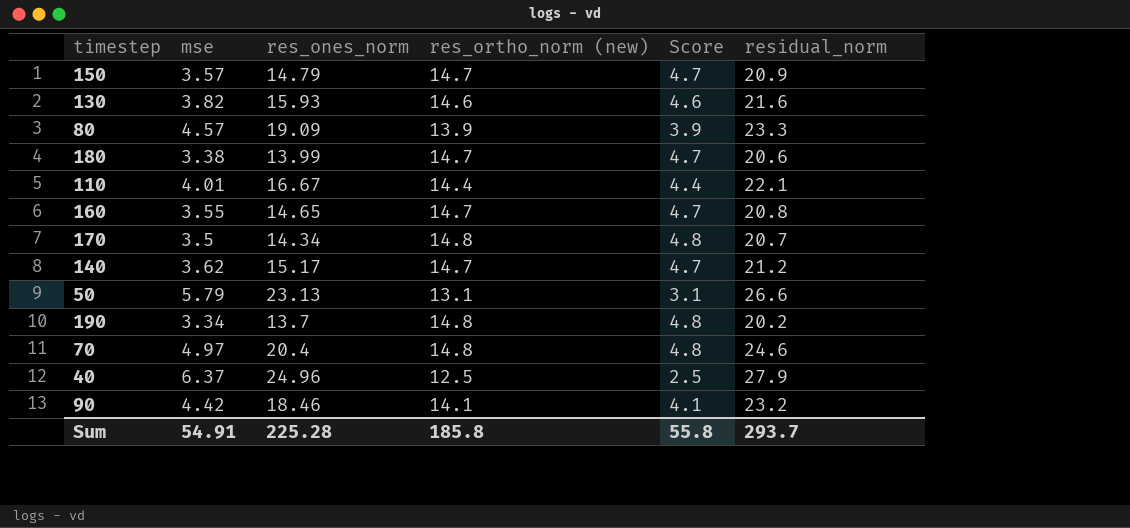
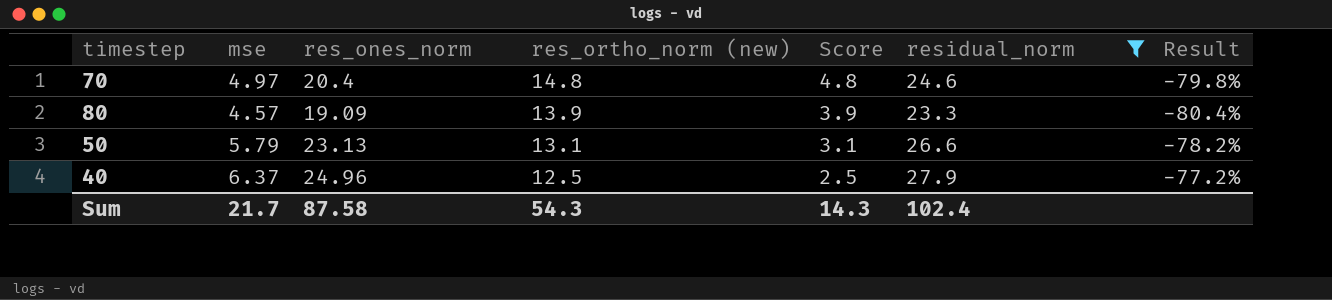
filter: none -> residual_norm >= 23.3
row order: none -> res_ortho_norm (new) descending
column Result | formula: none -> ([mse] - [residual_norm]) / [residual_norm]
Sum | mse: 54.91 -> 21.7
Sum | res_ones_norm: 225.28 -> 87.58
Sum | res_ortho_norm (new): 185.8 -> 54.3
Sum | Score: 55.8 -> 14.3
Sum | residual_norm: 293.7 -> 102.4

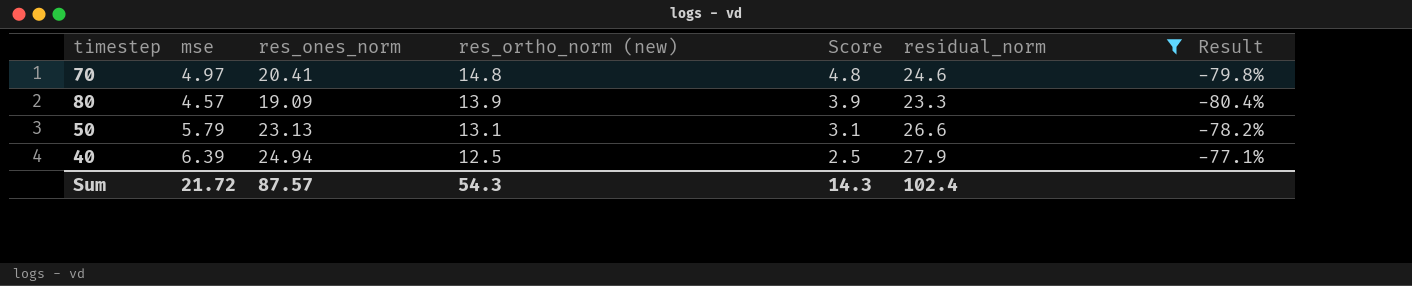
70 | res_ones_norm: 20.4 -> 20.41
40 | mse: 6.37 -> 6.39
40 | res_ones_norm: 24.96 -> 24.94
40 | Result: -77.2% -> -77.1%
Sum | mse: 21.7 -> 21.72
Sum | res_ones_norm: 87.58 -> 87.57

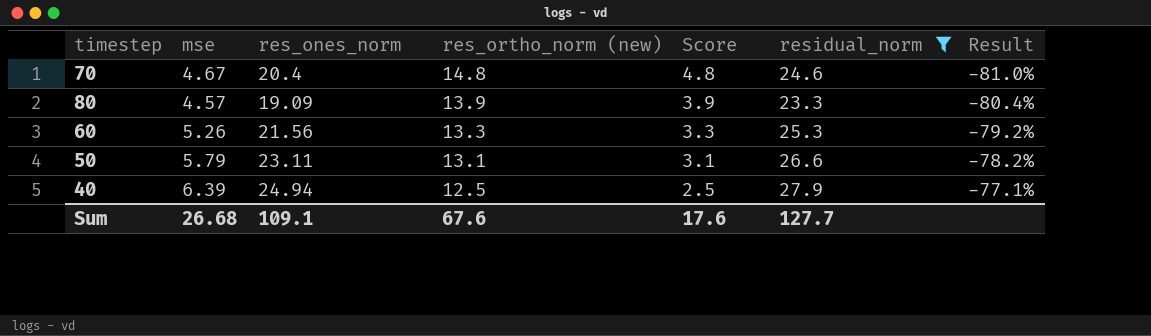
70 | mse: 4.97 -> 4.67
70 | res_ones_norm: 20.41 -> 20.4
70 | Result: -79.8% -> -81.0%
row 60: none -> 5.26 | 21.56 | 13.3 | 3.3 | 25.3 | -79.2%
50 | res_ones_norm: 23.13 -> 23.11
Sum | mse: 21.72 -> 26.68
Sum | res_ones_norm: 87.57 -> 109.1
Sum | res_ortho_norm (new): 54.3 -> 67.6
Sum | Score: 14.3 -> 17.6
Sum | residual_norm: 102.4 -> 127.7

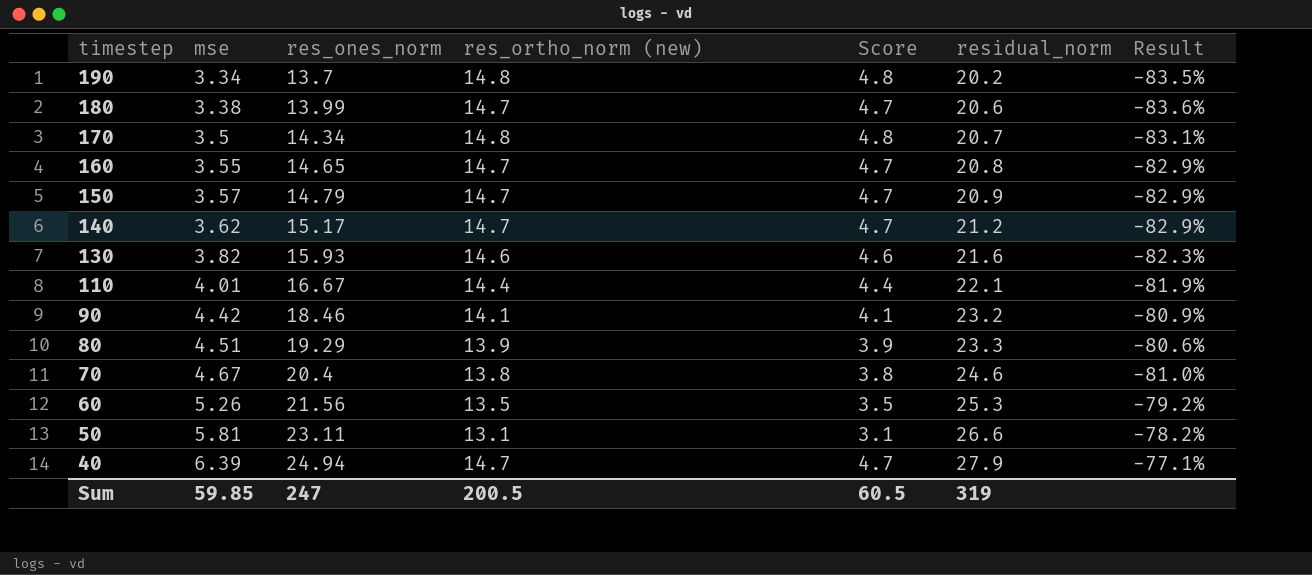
filter: residual_norm >= 23.3 -> none
row order: res_ortho_norm (new) descending -> timestep descending
80 | mse: 4.57 -> 4.51
80 | res_ones_norm: 19.09 -> 19.29
80 | Result: -80.4% -> -80.6%
70 | res_ortho_norm (new): 14.8 -> 13.8
70 | Score: 4.8 -> 3.8
60 | res_ortho_norm (new): 13.3 -> 13.5
60 | Score: 3.3 -> 3.5
50 | mse: 5.79 -> 5.81
40 | res_ortho_norm (new): 12.5 -> 14.7
40 | Score: 2.5 -> 4.7
Sum | mse: 26.68 -> 59.85
Sum | res_ones_norm: 109.1 -> 247
Sum | res_ortho_norm (new): 67.6 -> 200.5
Sum | Score: 17.6 -> 60.5
Sum | residual_norm: 127.7 -> 319

